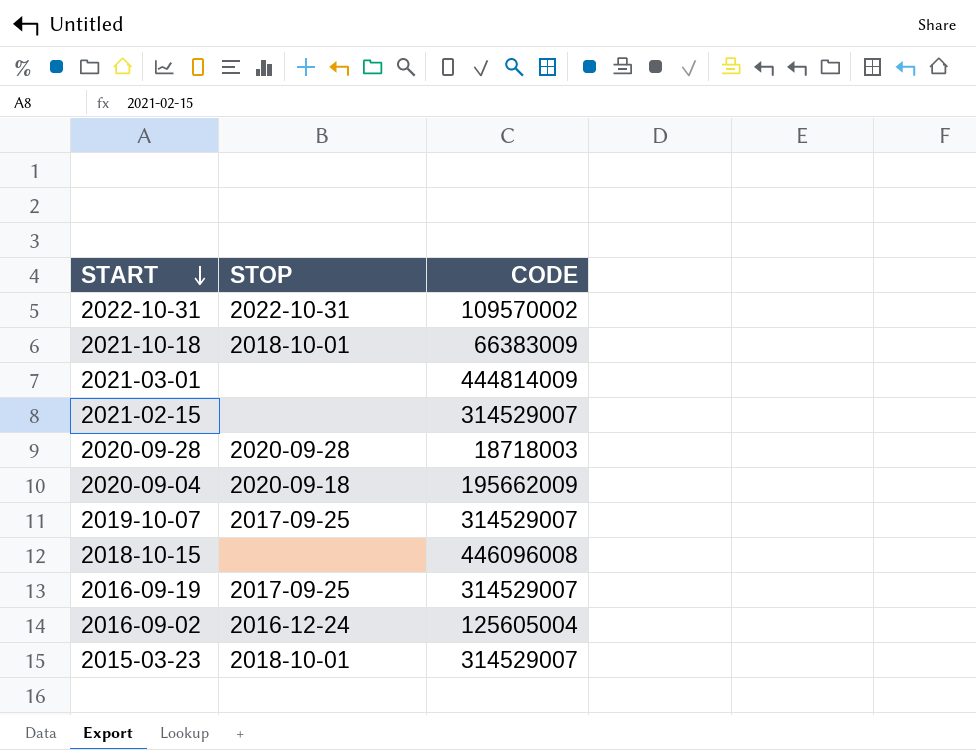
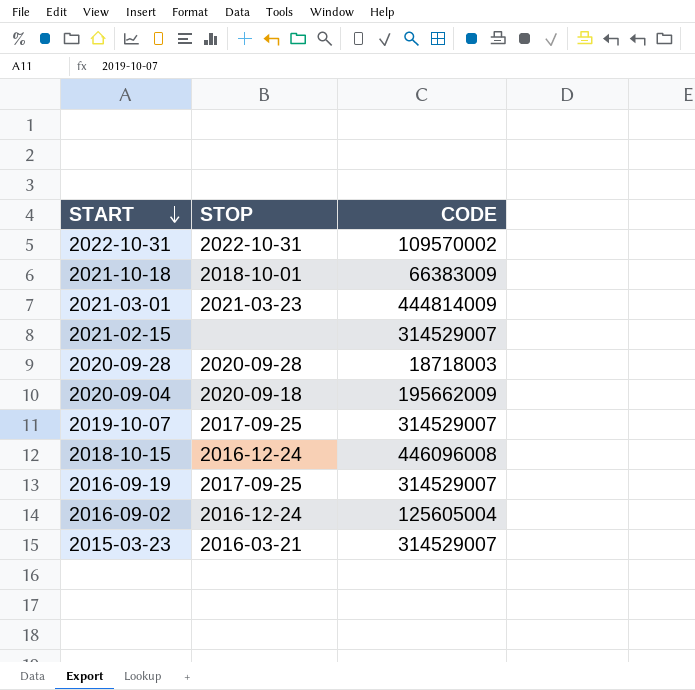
2021-03-01 | STOP: none -> 2021-03-23
2018-10-15 | STOP: none -> 2016-12-24
2015-03-23 | STOP: 2018-10-01 -> 2016-03-21

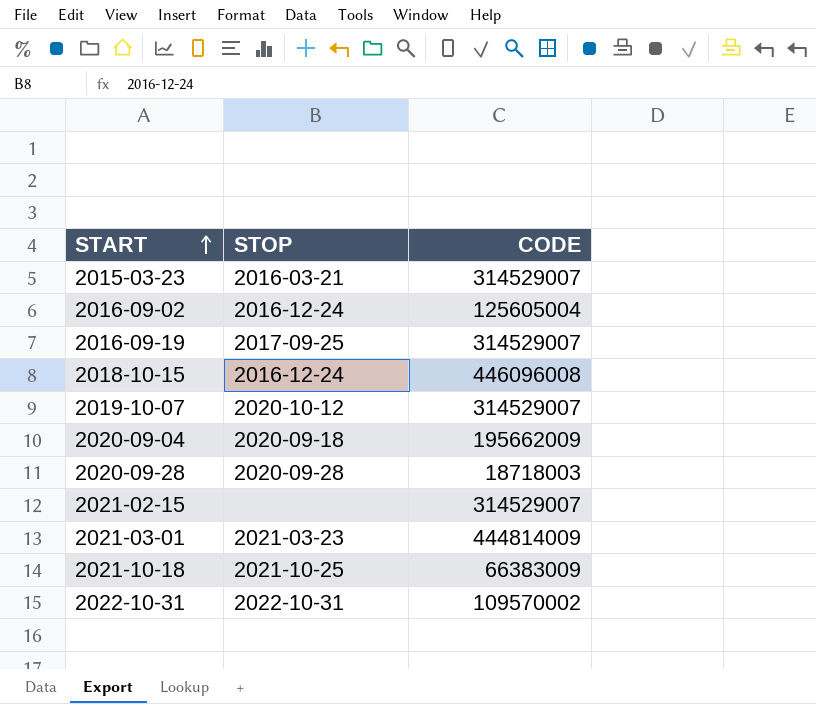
row order: START descending -> START ascending
2019-10-07 | STOP: 2017-09-25 -> 2020-10-12
2021-10-18 | STOP: 2018-10-01 -> 2021-10-25

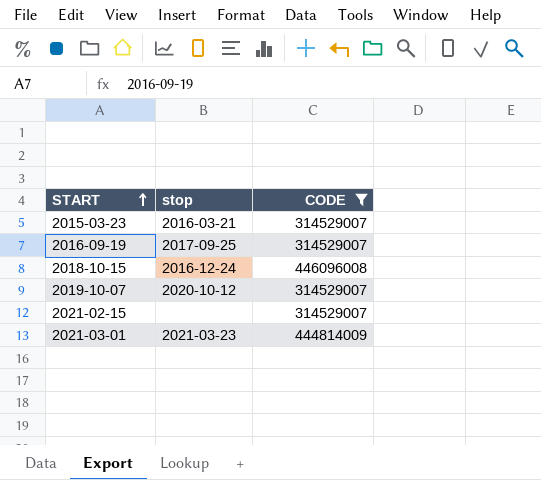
filter: none -> CODE >= 314529007
column name: STOP -> stop

